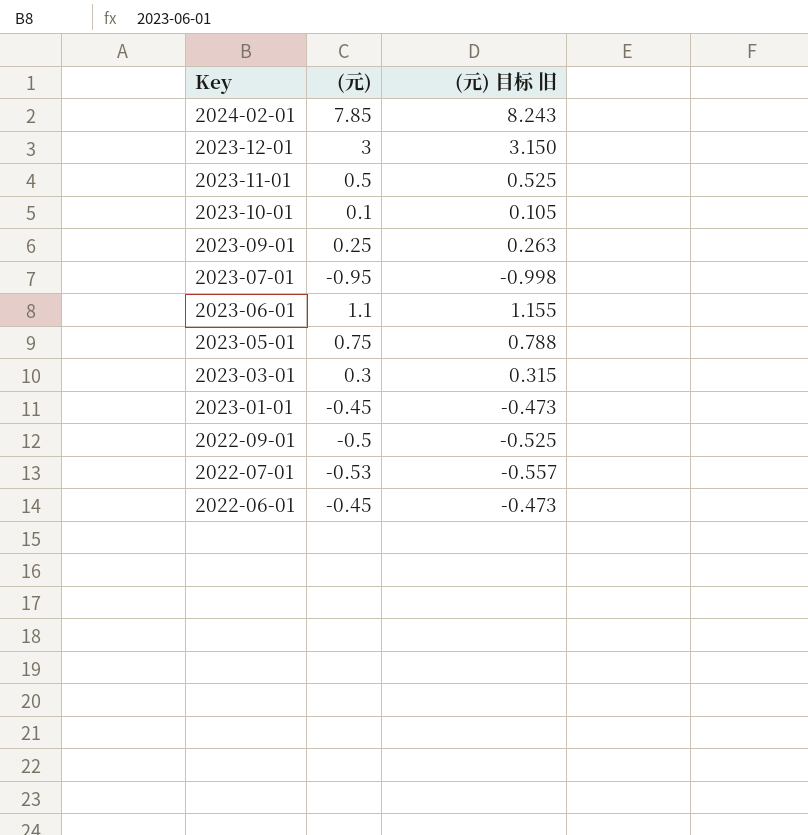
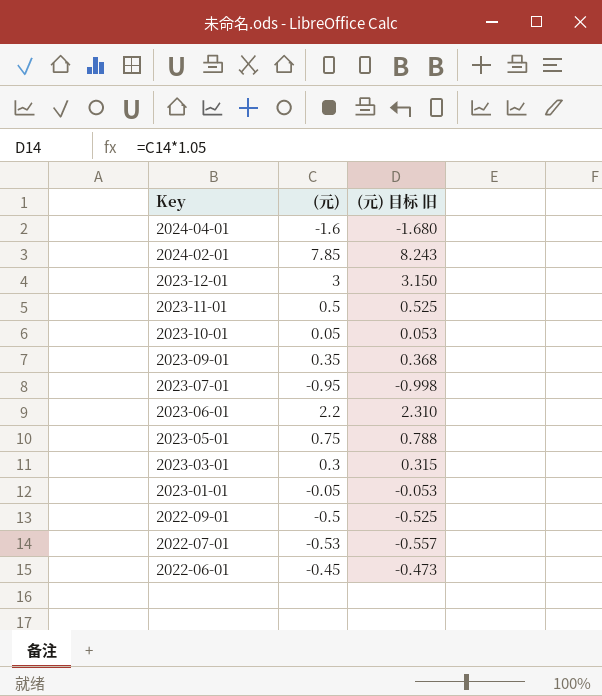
row 2024-04-01: none -> -1.6 | -1.680
2023-10-01 | (元): 0.1 -> 0.05
2023-10-01 | (元) 目标 旧: 0.105 -> 0.053
2023-09-01 | (元): 0.25 -> 0.35
2023-09-01 | (元) 目标 旧: 0.263 -> 0.368
2023-06-01 | (元): 1.1 -> 2.2
2023-06-01 | (元) 目标 旧: 1.155 -> 2.310
2023-01-01 | (元): -0.45 -> -0.05
2023-01-01 | (元) 目标 旧: -0.473 -> -0.053

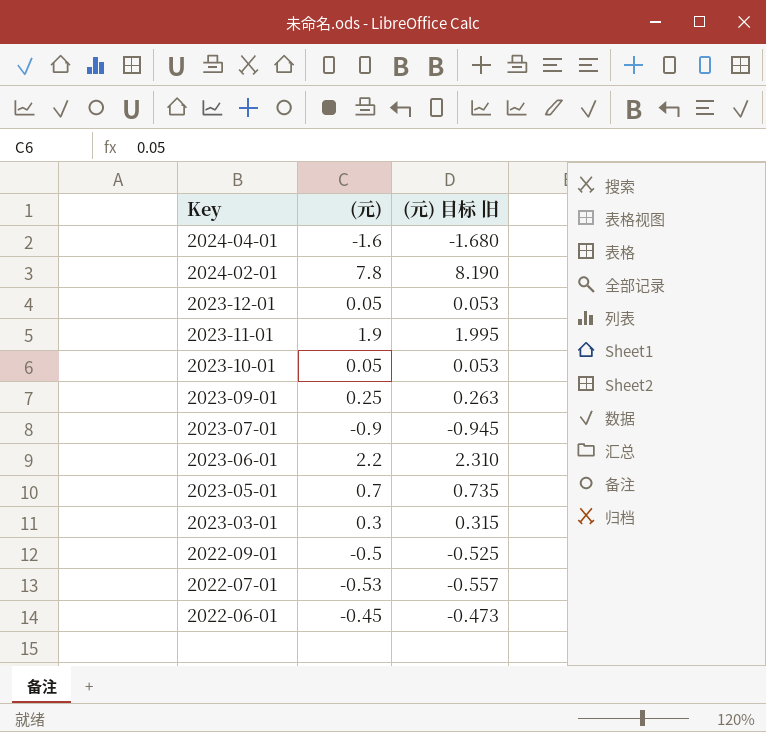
row 2023-01-01: -0.05 | -0.053 -> none
2024-02-01 | (元): 7.85 -> 7.8
2024-02-01 | (元) 目标 旧: 8.243 -> 8.190
2023-12-01 | (元): 3 -> 0.05
2023-12-01 | (元) 目标 旧: 3.150 -> 0.053
2023-11-01 | (元): 0.5 -> 1.9
2023-11-01 | (元) 目标 旧: 0.525 -> 1.995
2023-09-01 | (元): 0.35 -> 0.25
2023-09-01 | (元) 目标 旧: 0.368 -> 0.263
2023-07-01 | (元): -0.95 -> -0.9
2023-07-01 | (元) 目标 旧: -0.998 -> -0.945
2023-05-01 | (元): 0.75 -> 0.7
2023-05-01 | (元) 目标 旧: 0.788 -> 0.735

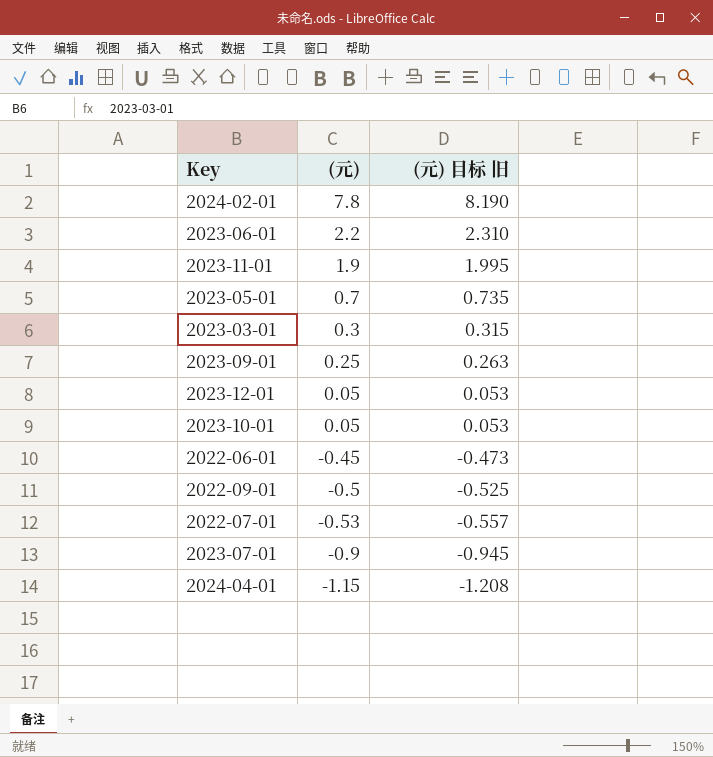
row order: Key descending -> (元) descending
2024-04-01 | (元): -1.6 -> -1.15
2024-04-01 | (元) 目标 旧: -1.680 -> -1.208

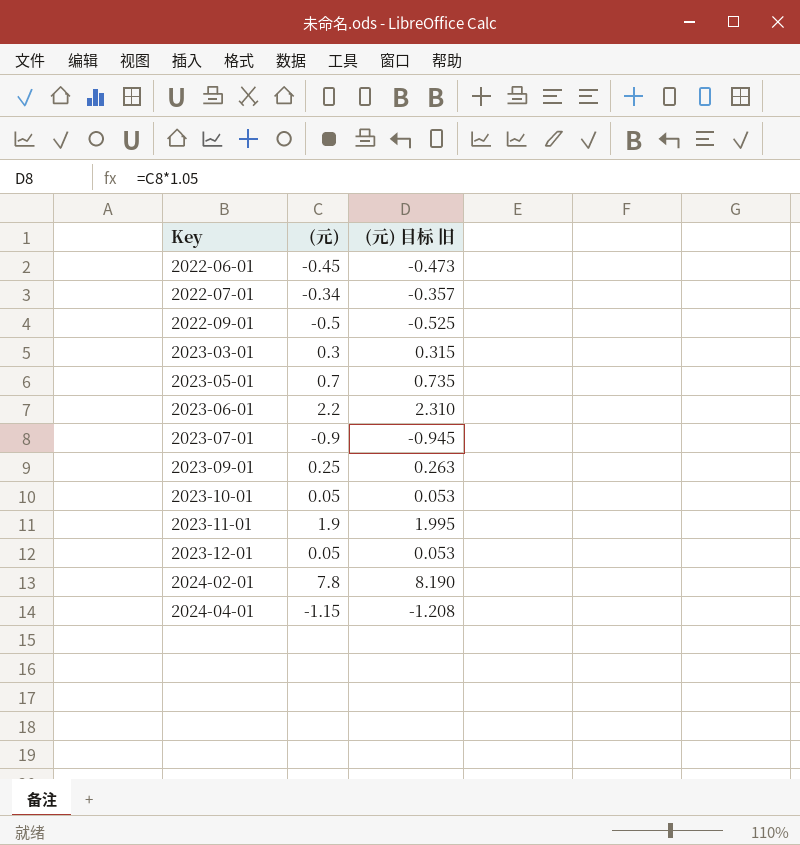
row order: (元) descending -> Key ascending
2022-07-01 | (元): -0.53 -> -0.34
2022-07-01 | (元) 目标 旧: -0.557 -> -0.357

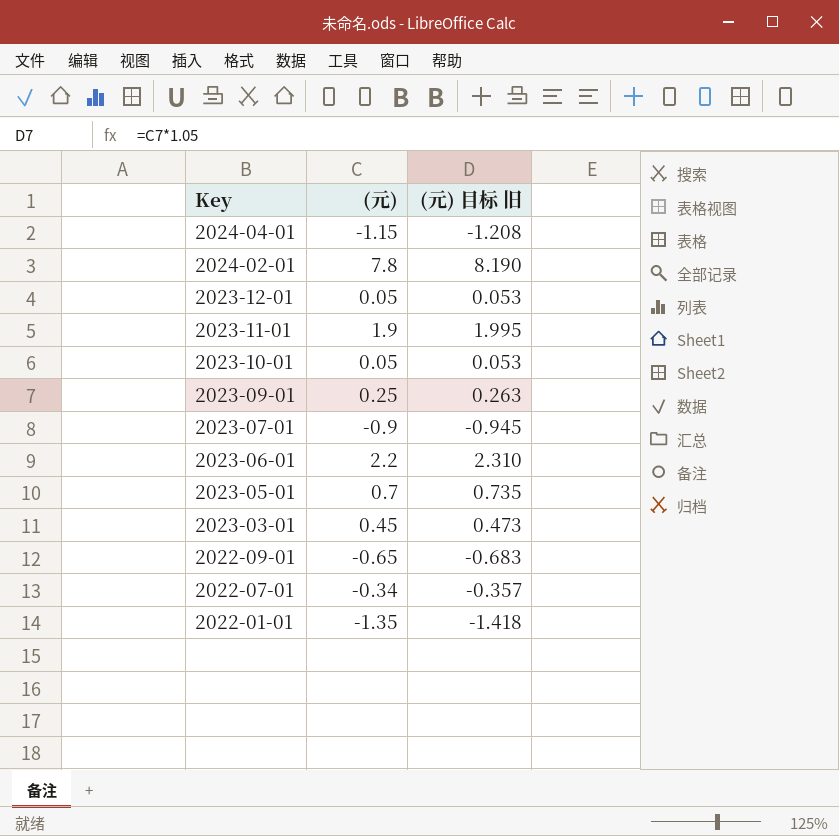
row order: Key ascending -> Key descending
row 2022-06-01: -0.45 | -0.473 -> none
2023-03-01 | (元): 0.3 -> 0.45
2023-03-01 | (元) 目标 旧: 0.315 -> 0.473
2022-09-01 | (元): -0.5 -> -0.65
2022-09-01 | (元) 目标 旧: -0.525 -> -0.683
row 2022-01-01: none -> -1.35 | -1.418

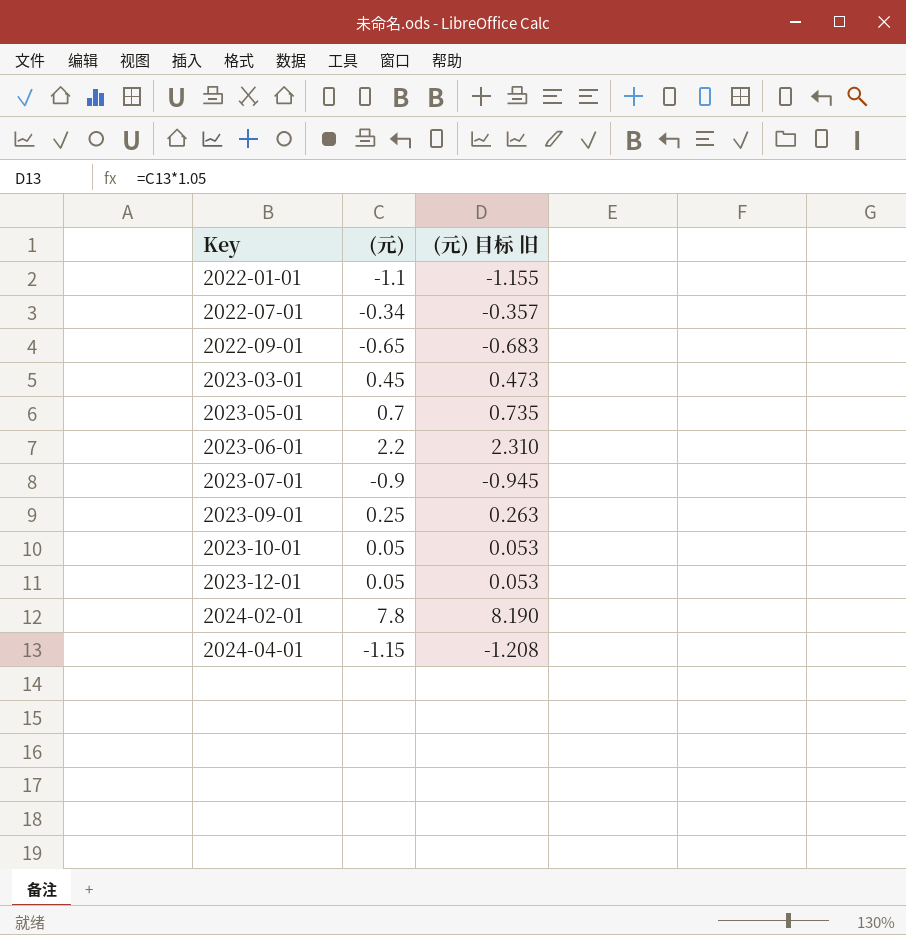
row order: Key descending -> Key ascending
row 2023-11-01: 1.9 | 1.995 -> none
2022-01-01 | (元): -1.35 -> -1.1
2022-01-01 | (元) 目标 旧: -1.418 -> -1.155

